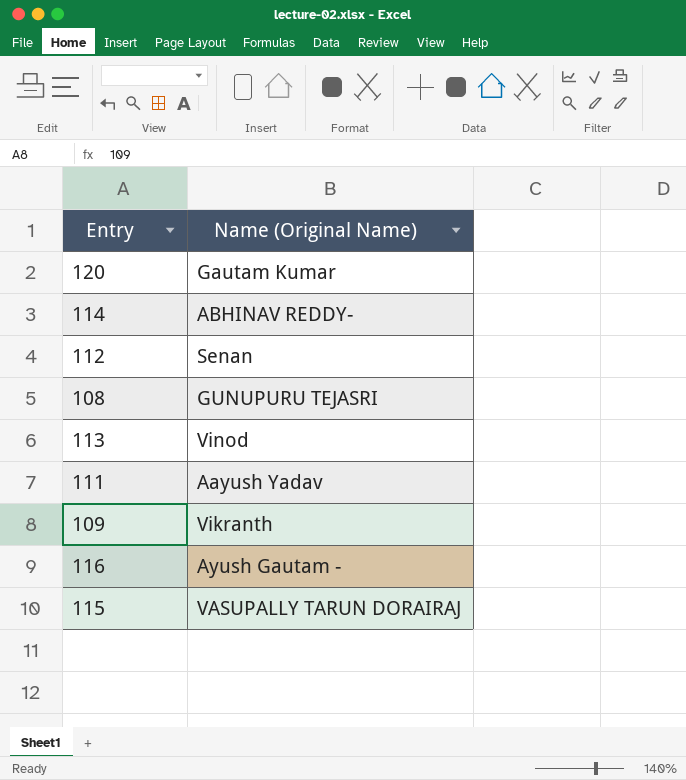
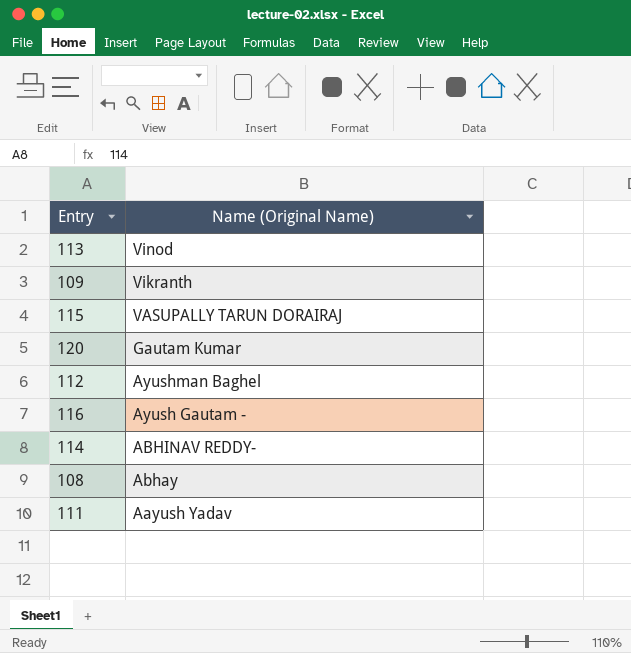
row order: none -> Name (Original Name) descending
112 | Name (Original Name): Senan -> Ayushman Baghel
108 | Name (Original Name): GUNUPURU TEJASRI -> Abhay

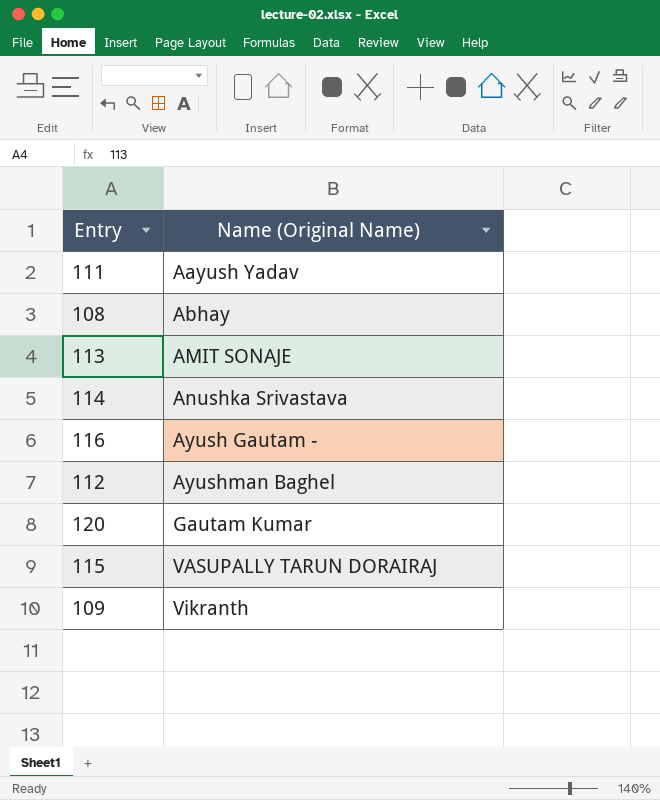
row order: Name (Original Name) descending -> Name (Original Name) ascending
113 | Name (Original Name): Vinod -> AMIT SONAJE
114 | Name (Original Name): ABHINAV REDDY- -> Anushka Srivastava

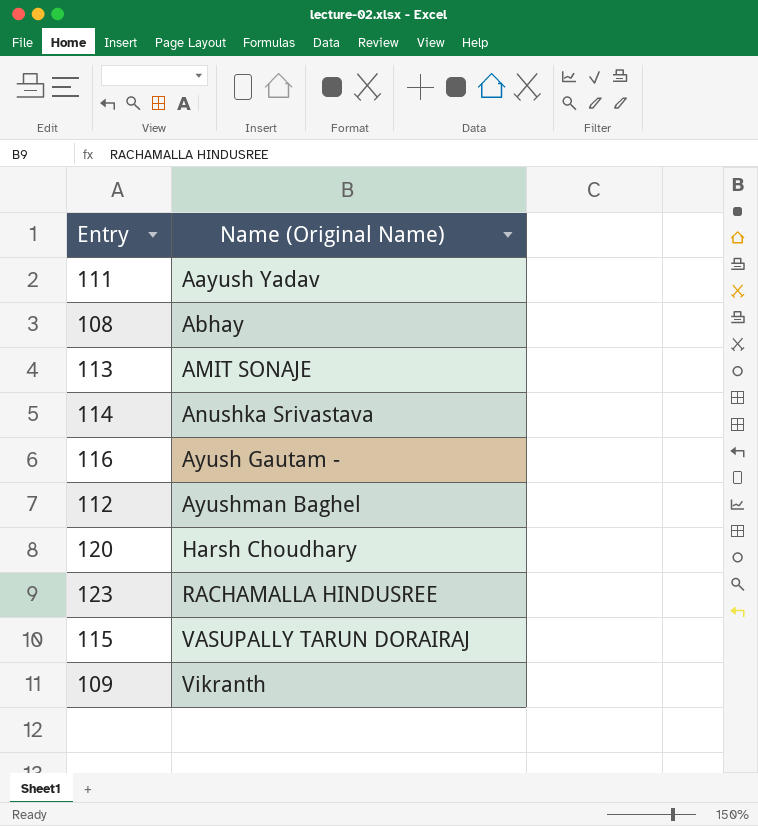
120 | Name (Original Name): Gautam Kumar -> Harsh Choudhary
row 123: none -> RACHAMALLA HINDUSREE

